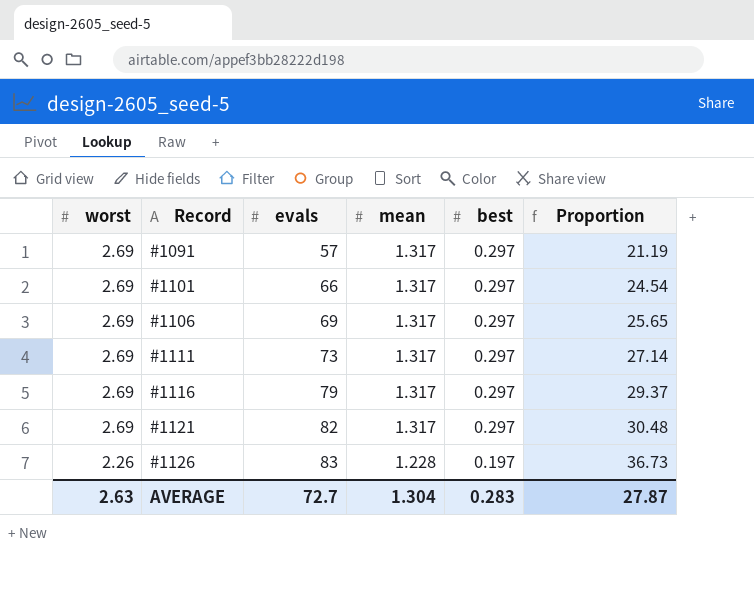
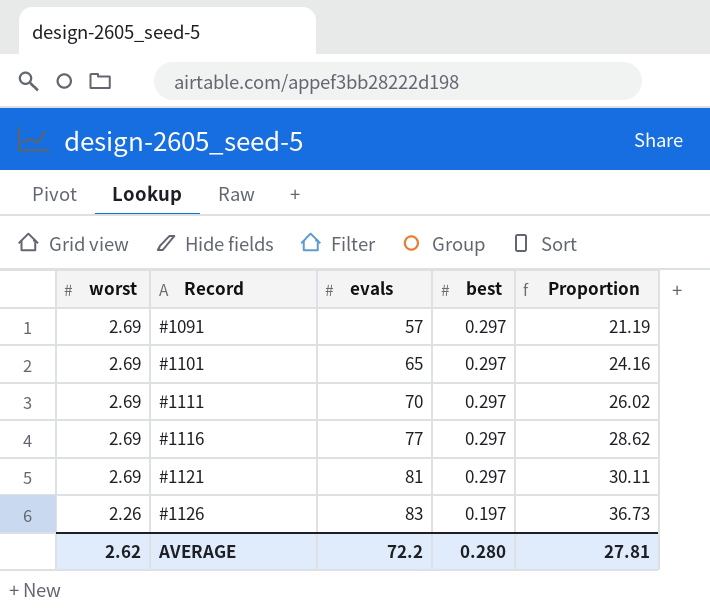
column mean | position: 4 -> none
row #1106: 2.69 | 69 | 1.317 | 0.297 | 25.65 -> none
#1101 | evals: 66 -> 65
#1101 | Proportion: 24.54 -> 24.16
#1111 | evals: 73 -> 70
#1111 | Proportion: 27.14 -> 26.02
#1116 | evals: 79 -> 77
#1116 | Proportion: 29.37 -> 28.62
#1121 | evals: 82 -> 81
#1121 | Proportion: 30.48 -> 30.11
AVERAGE | worst: 2.63 -> 2.62
AVERAGE | evals: 72.7 -> 72.2
AVERAGE | best: 0.283 -> 0.280
AVERAGE | Proportion: 27.87 -> 27.81

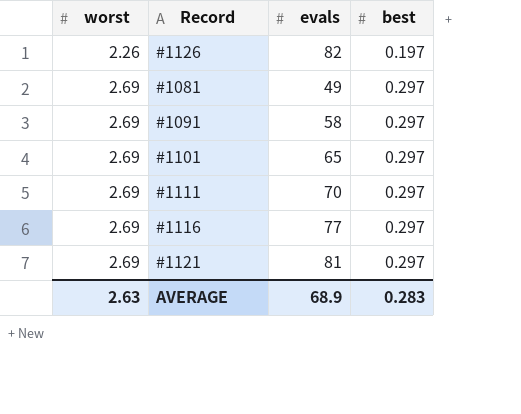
row order: worst descending -> worst ascending
column Proportion | formula: [evals] / [worst] -> none
#1126 | evals: 83 -> 82
row #1081: none -> 2.69 | 49 | 0.297
#1091 | evals: 57 -> 58
AVERAGE | worst: 2.62 -> 2.63
AVERAGE | evals: 72.2 -> 68.9
AVERAGE | best: 0.280 -> 0.283

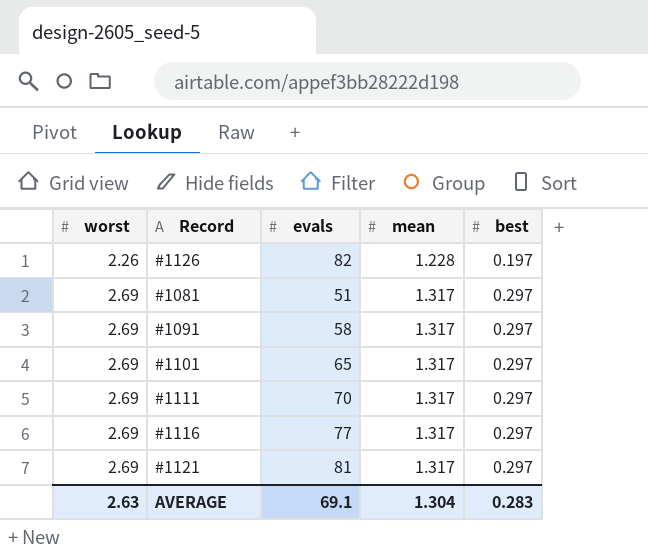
column mean | position: none -> 4
#1081 | evals: 49 -> 51
AVERAGE | evals: 68.9 -> 69.1

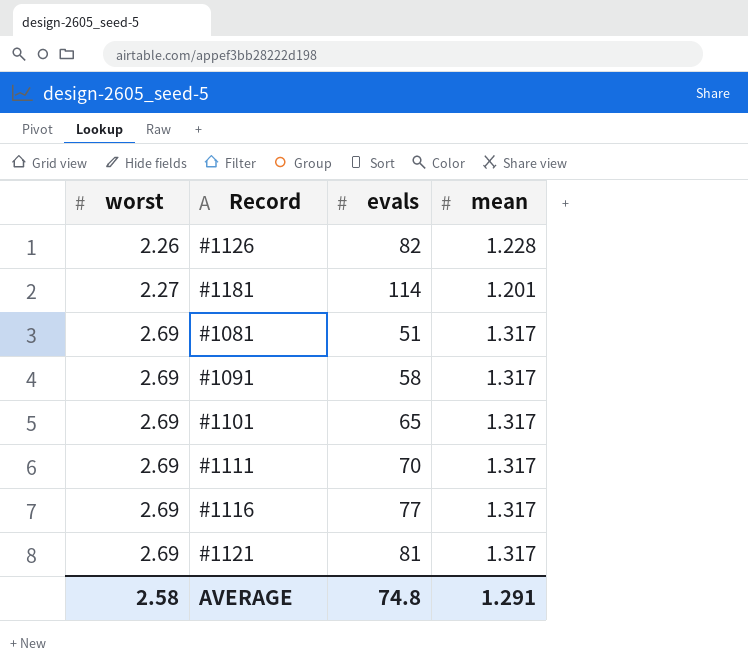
column best | position: 5 -> none
row #1181: none -> 2.27 | 114 | 1.201
AVERAGE | worst: 2.63 -> 2.58
AVERAGE | evals: 69.1 -> 74.8
AVERAGE | mean: 1.304 -> 1.291

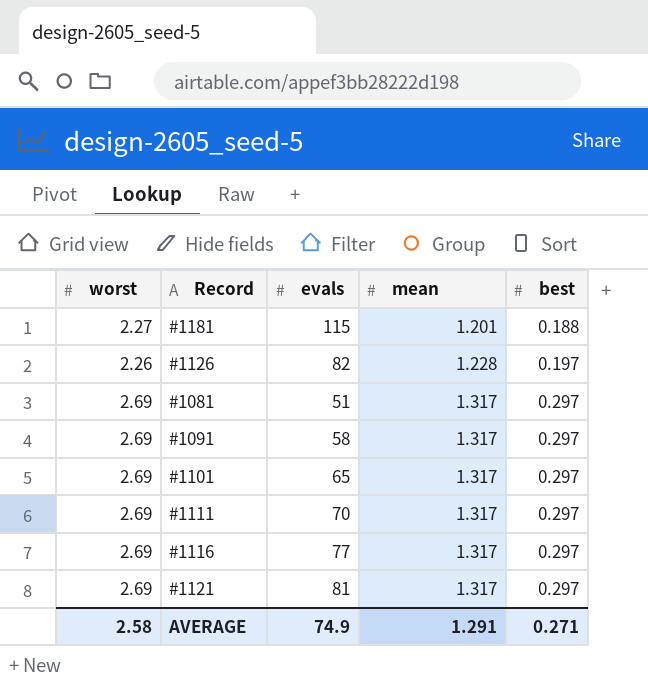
row order: worst ascending -> mean ascending
column best | position: none -> 5
#1181 | evals: 114 -> 115
AVERAGE | evals: 74.8 -> 74.9

